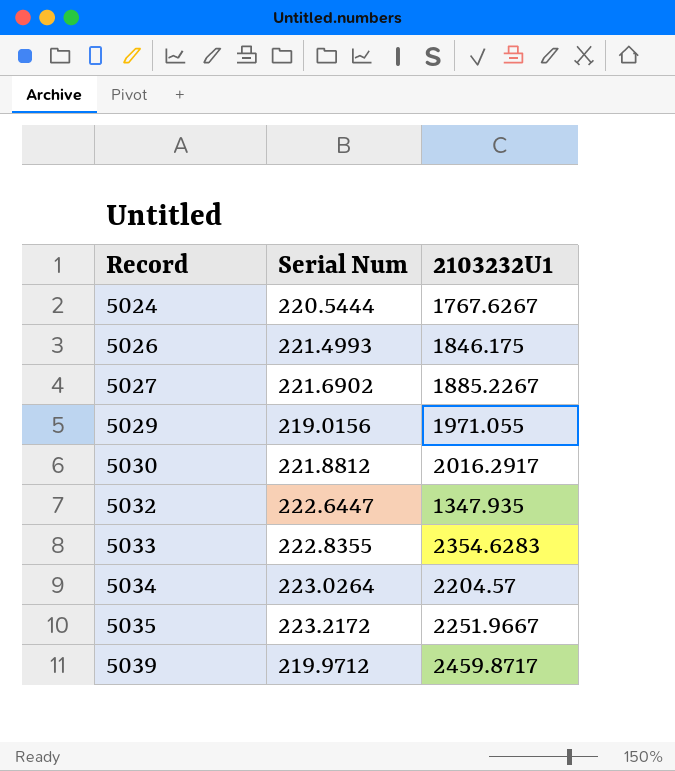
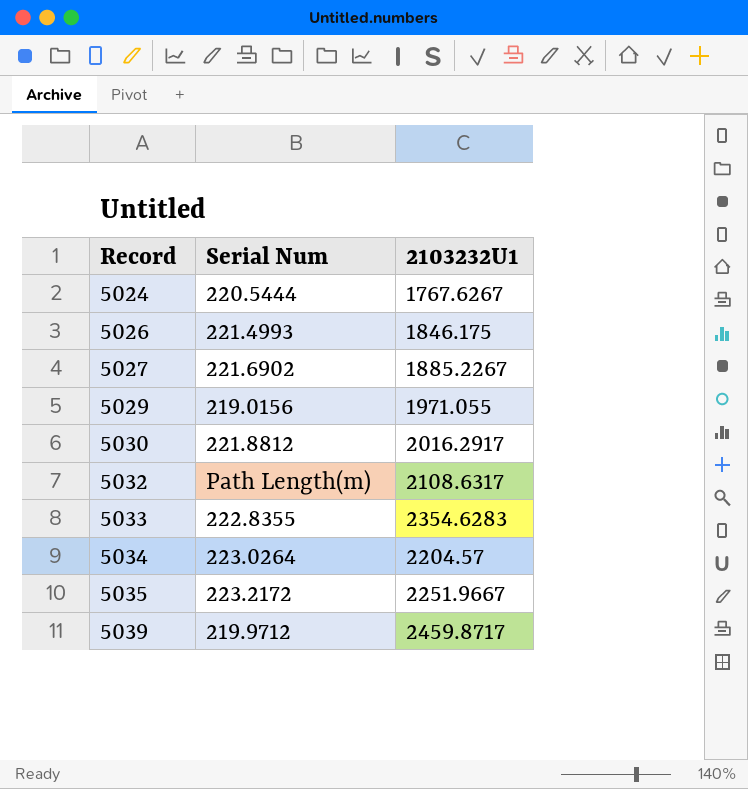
5032 | Serial Num: 222.6447 -> Path Length(m)
5032 | 2103232U1: 1347.935 -> 2108.6317

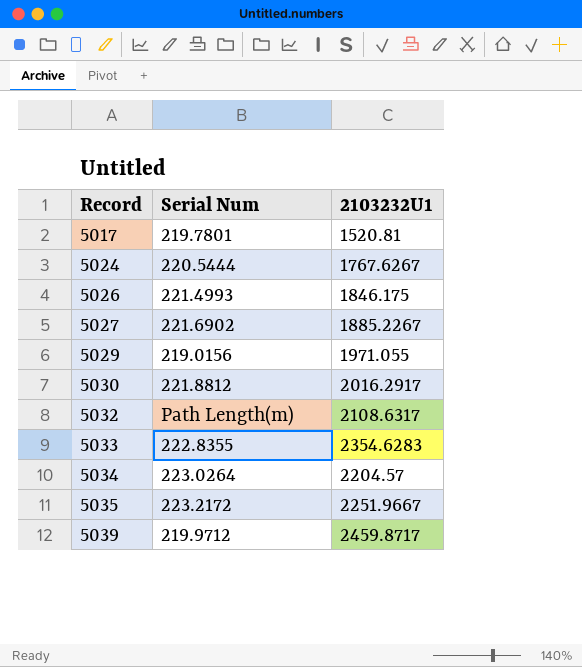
row 5017: none -> 219.7801 | 1520.81

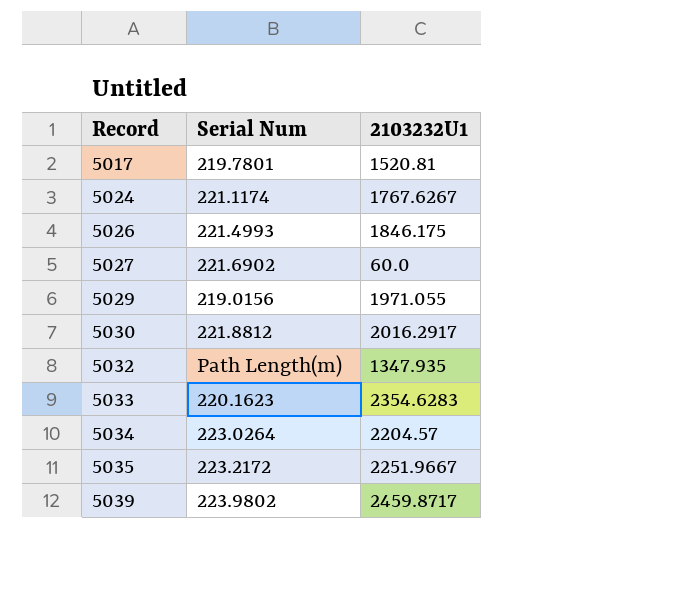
5024 | Serial Num: 220.5444 -> 221.1174
5027 | 2103232U1: 1885.2267 -> 60.0
5032 | 2103232U1: 2108.6317 -> 1347.935
5033 | Serial Num: 222.8355 -> 220.1623
5039 | Serial Num: 219.9712 -> 223.9802

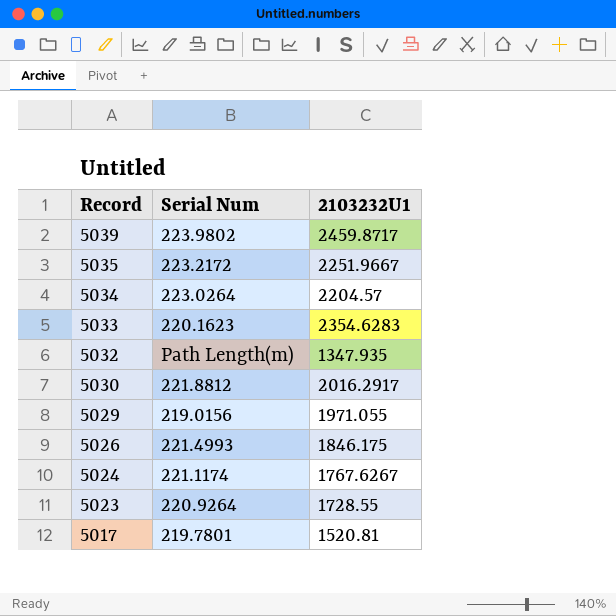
row order: Record ascending -> Record descending
row 5027: 221.6902 | 60.0 -> none
row 5023: none -> 220.9264 | 1728.55

